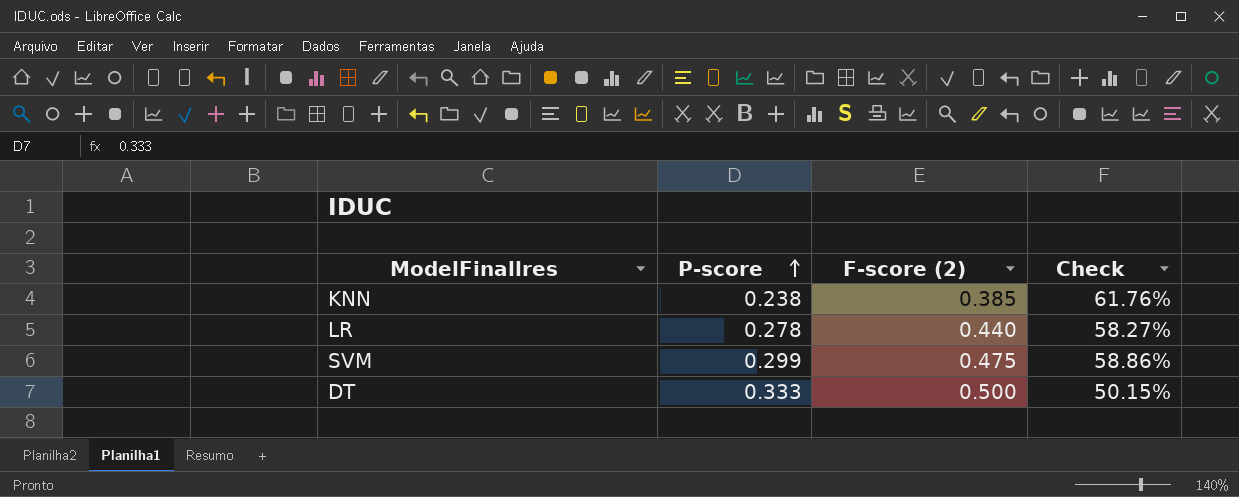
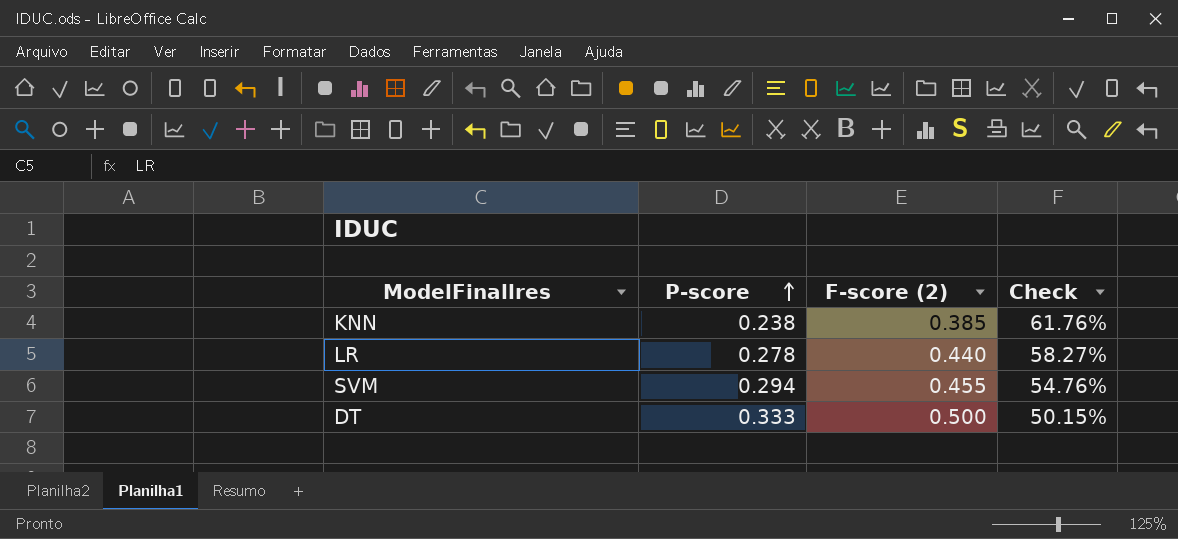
SVM | P-score: 0.299 -> 0.294
SVM | F-score (2): 0.475 -> 0.455
SVM | Check: 58.86% -> 54.76%

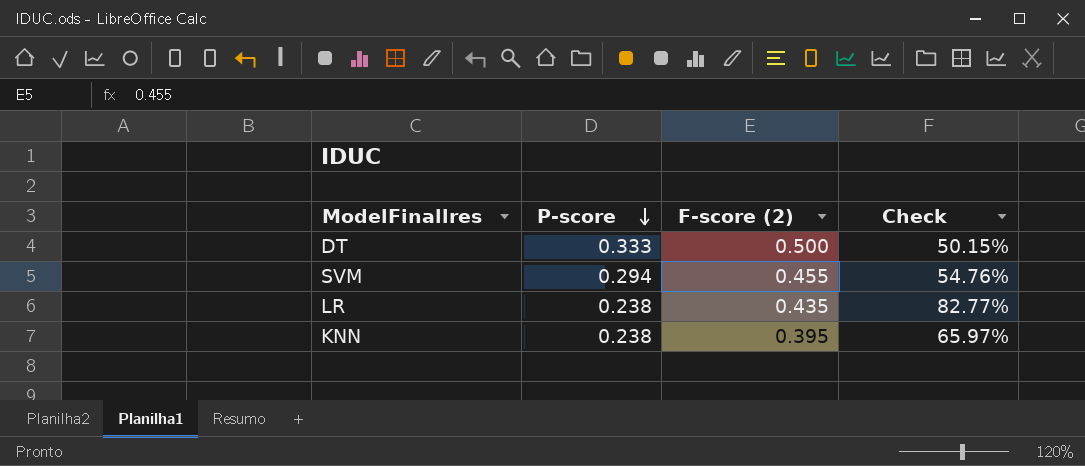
row order: P-score ascending -> P-score descending
LR | P-score: 0.278 -> 0.238
LR | F-score (2): 0.440 -> 0.435
LR | Check: 58.27% -> 82.77%
KNN | F-score (2): 0.385 -> 0.395
KNN | Check: 61.76% -> 65.97%

